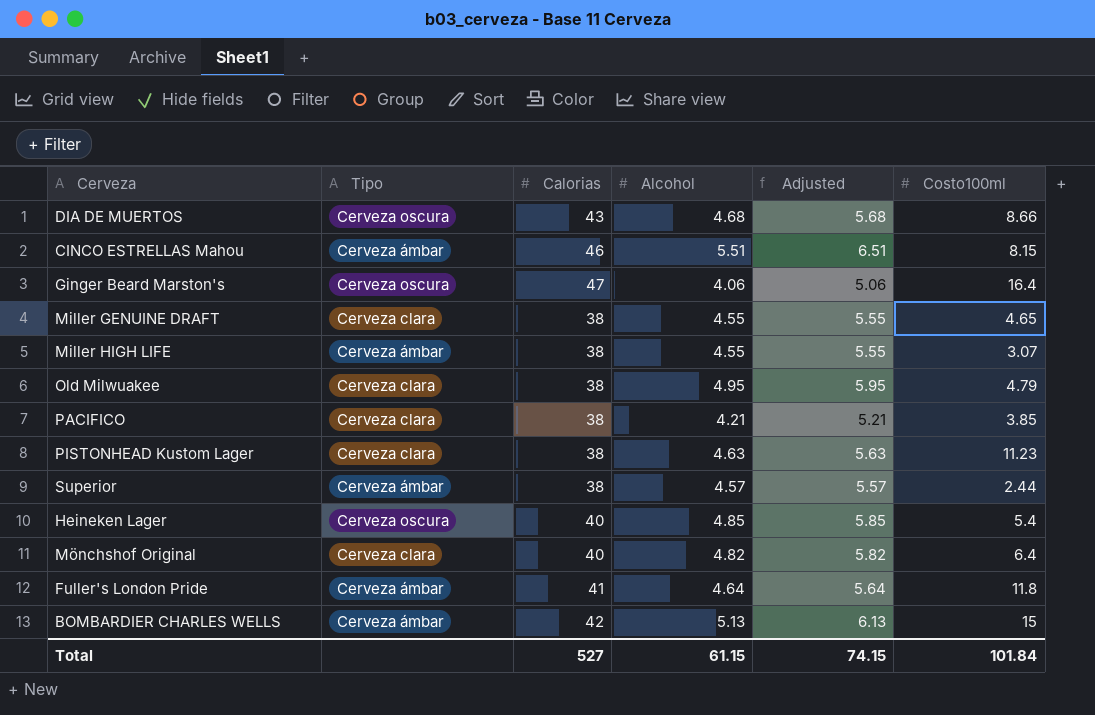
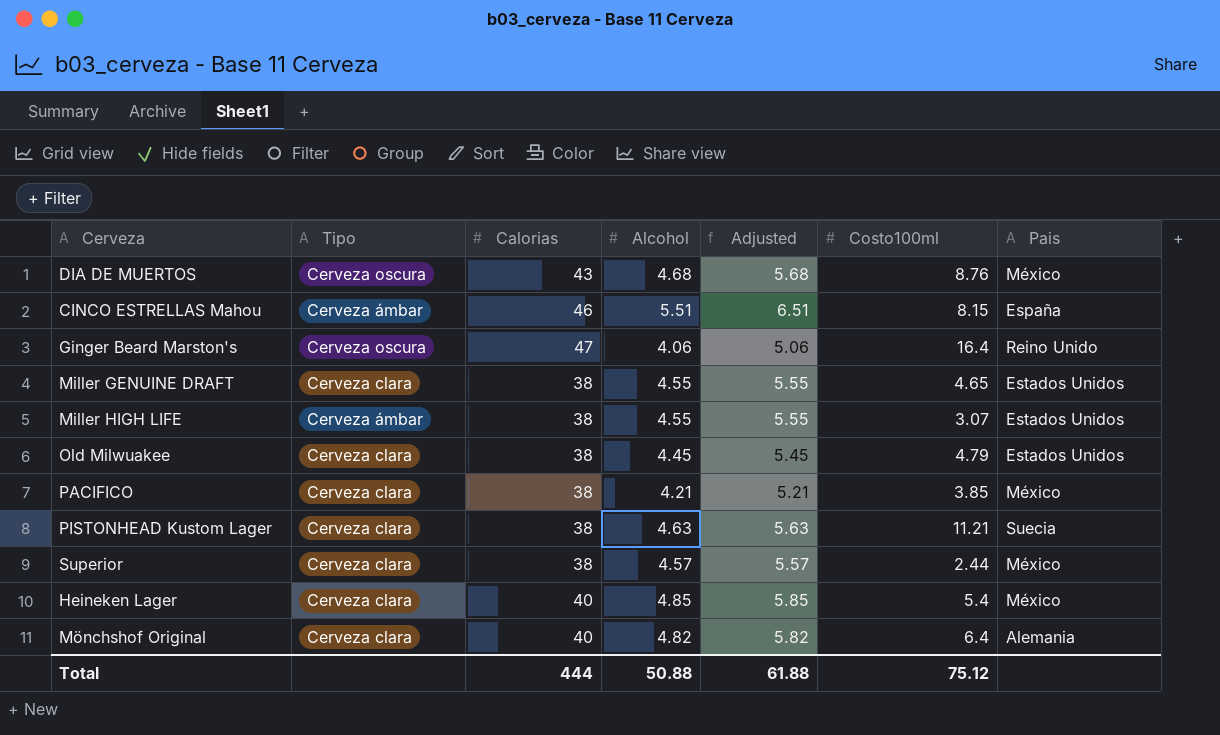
column Pais | position: none -> 7
row Fuller's London Pride: Cerveza ámbar | 41 | 4.64 | 5.64 | 11.8 -> none
row BOMBARDIER CHARLES WELLS: Cerveza ámbar | 42 | 5.13 | 6.13 | 15 -> none
DIA DE MUERTOS | Costo100ml: 8.66 -> 8.76
Old Milwuakee | Alcohol: 4.95 -> 4.45
Old Milwuakee | Adjusted: 5.95 -> 5.45
PISTONHEAD Kustom Lager | Costo100ml: 11.23 -> 11.21
Superior | Tipo: Cerveza ámbar -> Cerveza clara
Heineken Lager | Tipo: Cerveza oscura -> Cerveza clara
Total | Calorias: 527 -> 444
Total | Alcohol: 61.15 -> 50.88
Total | Adjusted: 74.15 -> 61.88
Total | Costo100ml: 101.84 -> 75.12

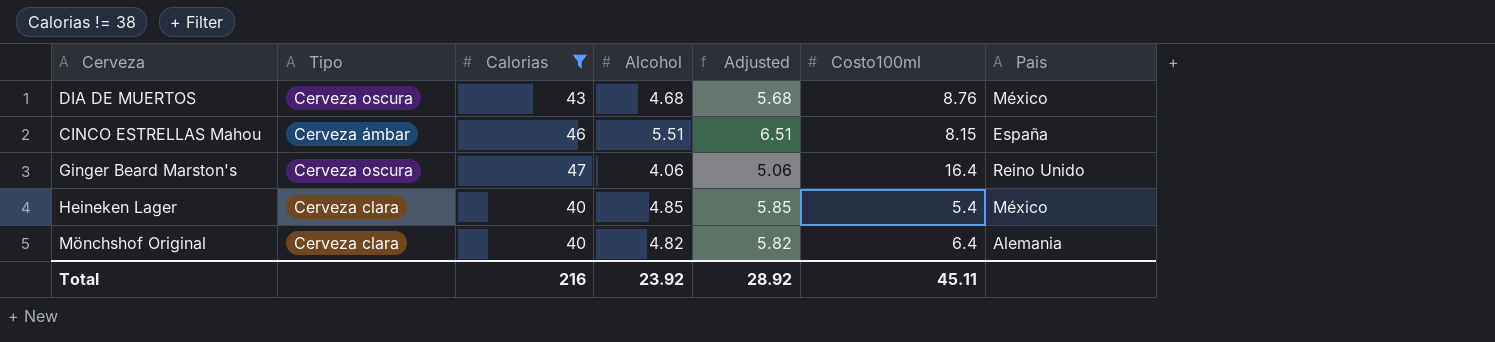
filter: none -> Calorias != 38
Total | Calorias: 444 -> 216
Total | Alcohol: 50.88 -> 23.92
Total | Adjusted: 61.88 -> 28.92
Total | Costo100ml: 75.12 -> 45.11

